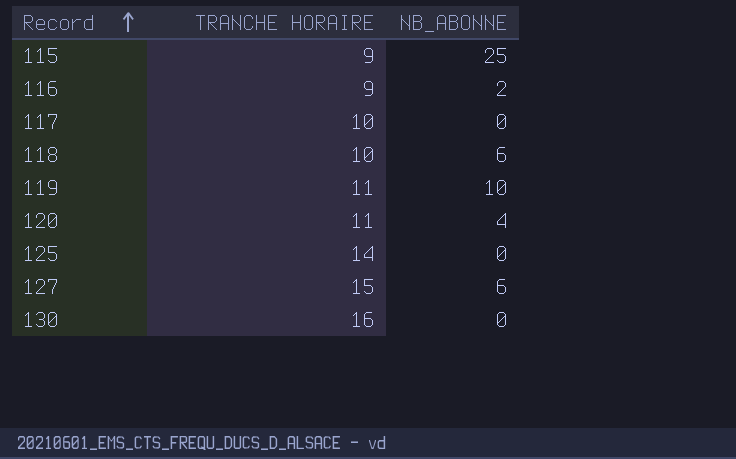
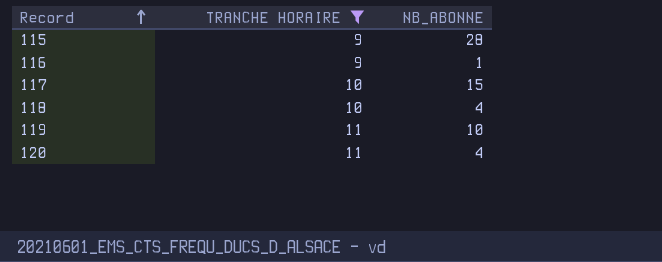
filter: none -> TRANCHE HORAIRE <= 11
115 | NB_ABONNE: 25 -> 28
116 | NB_ABONNE: 2 -> 1
117 | NB_ABONNE: 0 -> 15
118 | NB_ABONNE: 6 -> 4

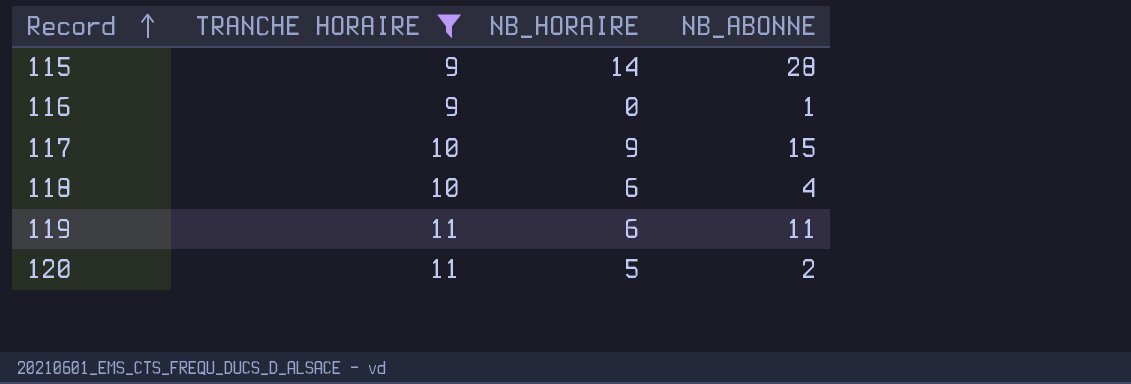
column NB_HORAIRE | position: none -> 3
119 | NB_ABONNE: 10 -> 11
120 | NB_ABONNE: 4 -> 2

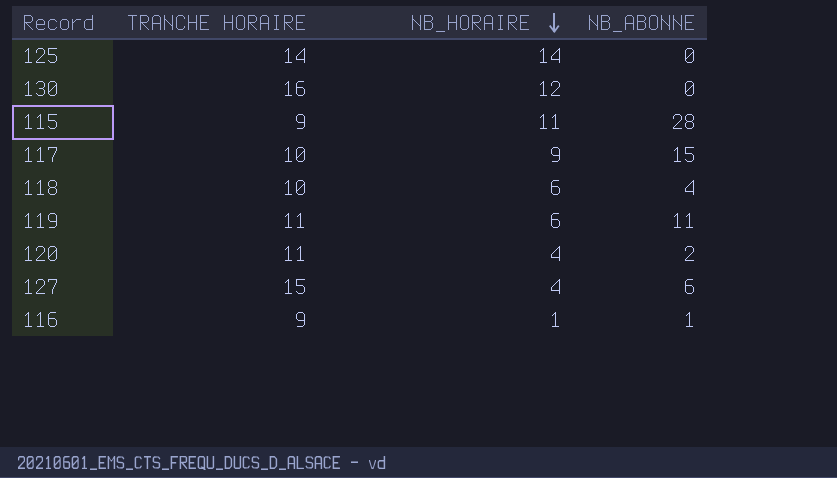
filter: TRANCHE HORAIRE <= 11 -> none
row order: Record ascending -> NB_HORAIRE descending
115 | NB_HORAIRE: 14 -> 11
120 | NB_HORAIRE: 5 -> 4
116 | NB_HORAIRE: 0 -> 1

